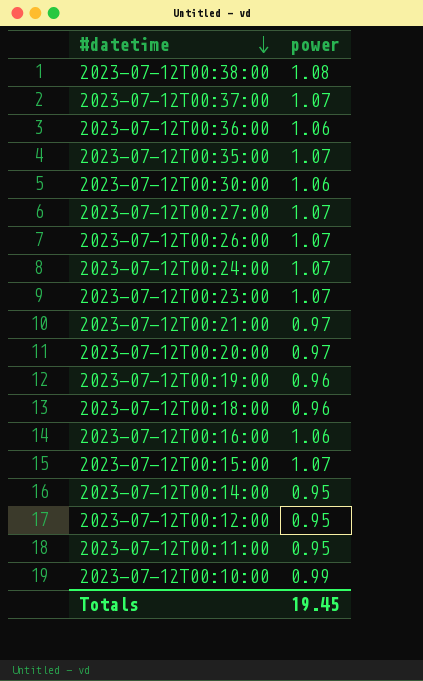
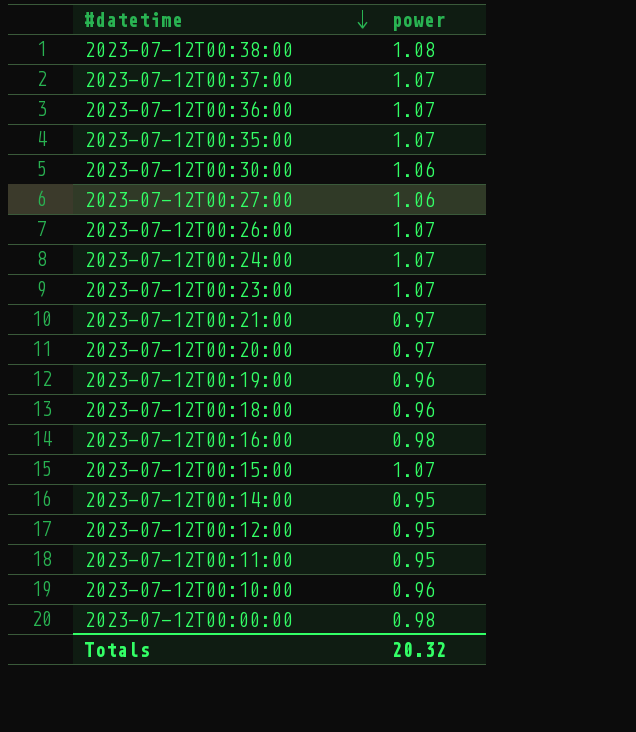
2023-07-12T00:36:00 | power: 1.06 -> 1.07
2023-07-12T00:27:00 | power: 1.07 -> 1.06
2023-07-12T00:16:00 | power: 1.06 -> 0.98
2023-07-12T00:10:00 | power: 0.99 -> 0.96
row 2023-07-12T00:00:00: none -> 0.98
Totals | power: 19.45 -> 20.32

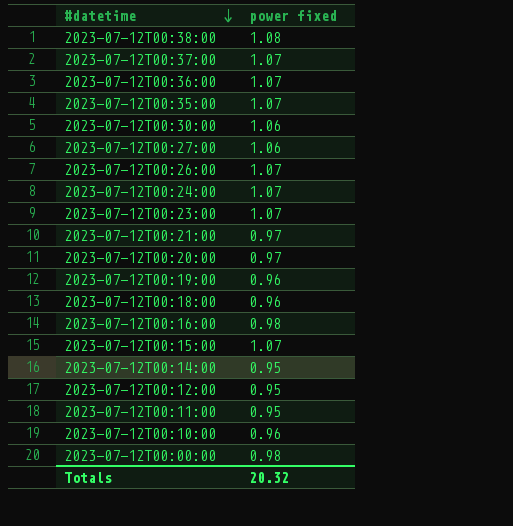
column name: power -> power fixed

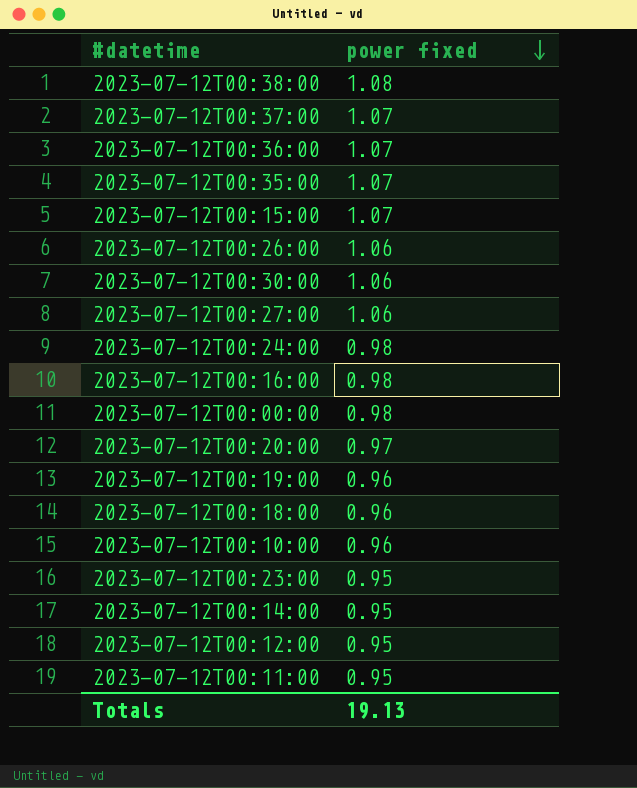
row order: #datetime descending -> power fixed descending
row 2023-07-12T00:21:00: 0.97 -> none
2023-07-12T00:26:00 | power fixed: 1.07 -> 1.06
2023-07-12T00:24:00 | power fixed: 1.07 -> 0.98
2023-07-12T00:23:00 | power fixed: 1.07 -> 0.95
Totals | power fixed: 20.32 -> 19.13

